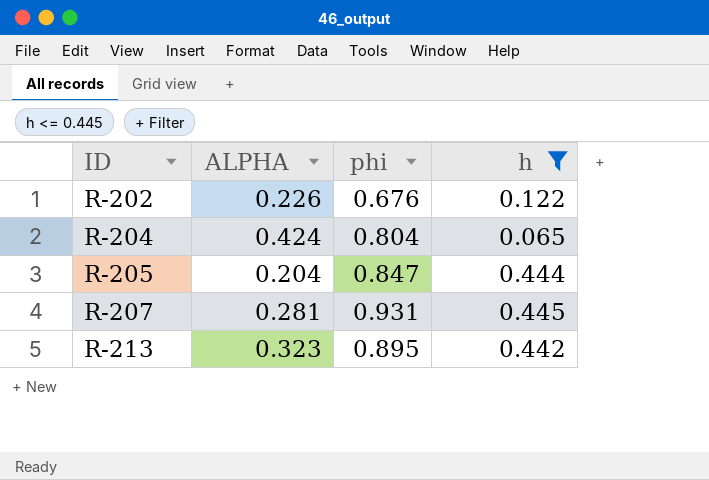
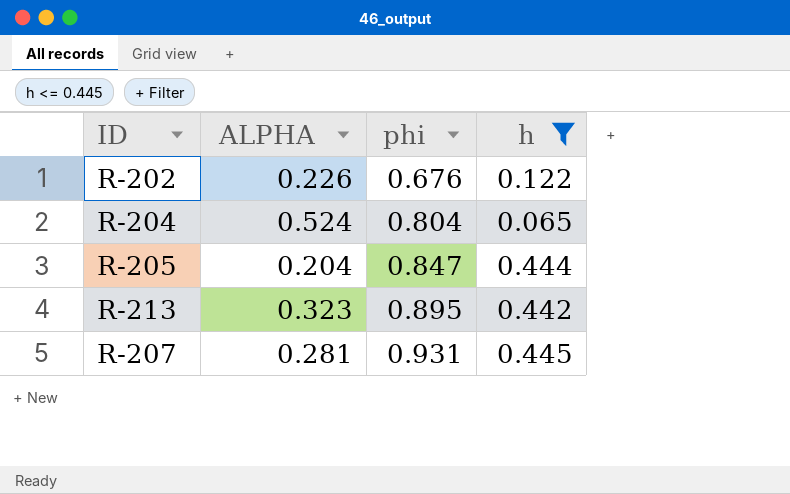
row order: ID ascending -> phi ascending
R-204 | ALPHA: 0.424 -> 0.524

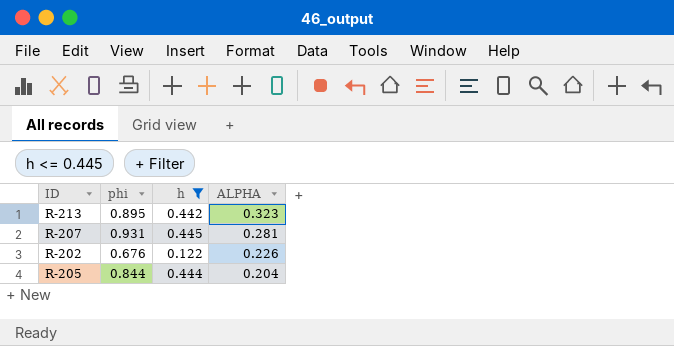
row order: phi ascending -> ALPHA descending
column ALPHA | position: 2 -> 4
row R-204: 0.524 | 0.804 | 0.065 -> none
R-205 | phi: 0.847 -> 0.844

